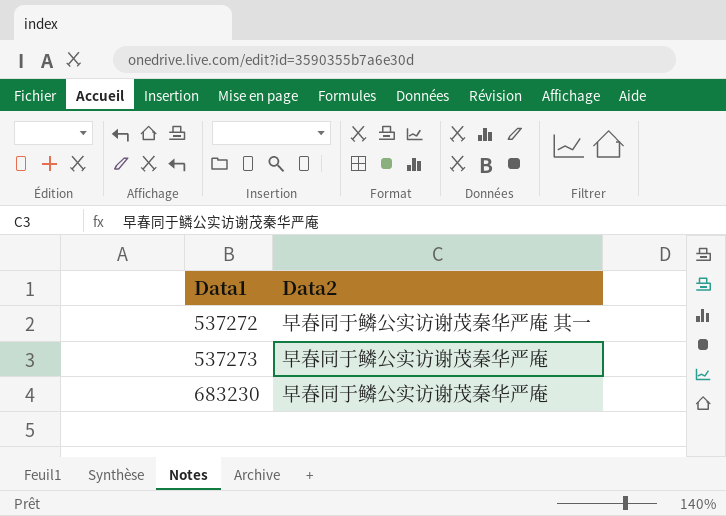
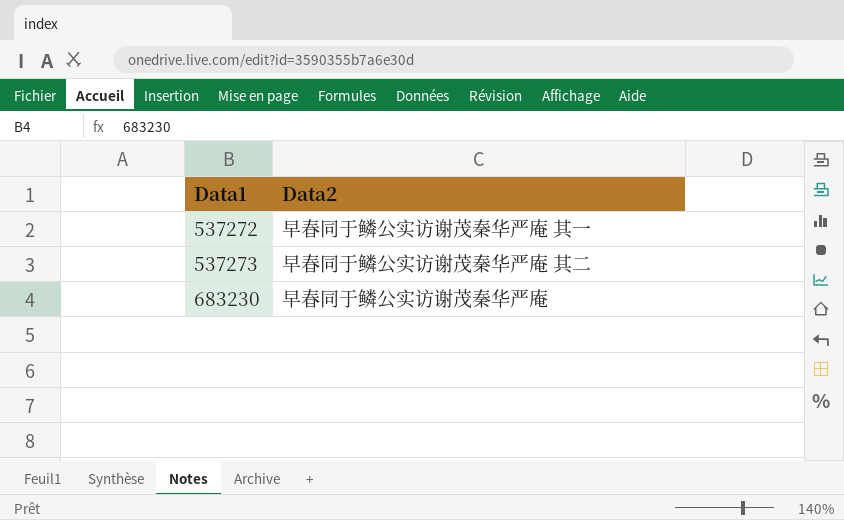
537273 | Data2: 早春同于鳞公实访谢茂秦华严庵 -> 早春同于鳞公实访谢茂秦华严庵 其二

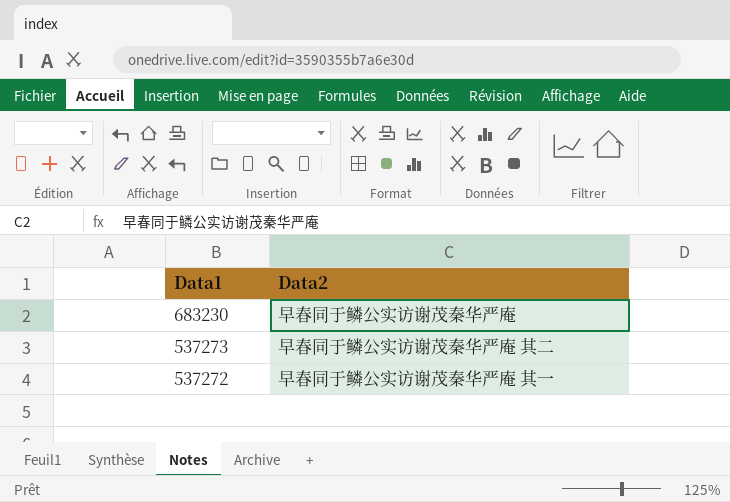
row order: Data1 ascending -> Data1 descending

